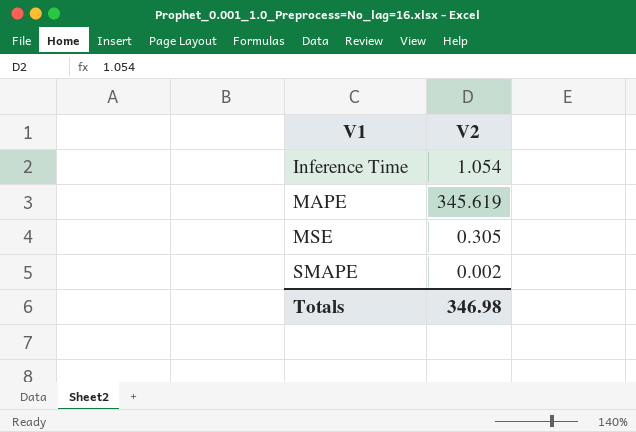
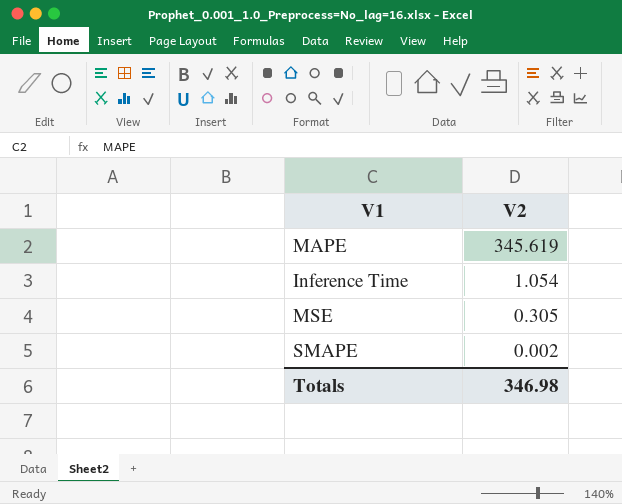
row order: V1 ascending -> V2 descending

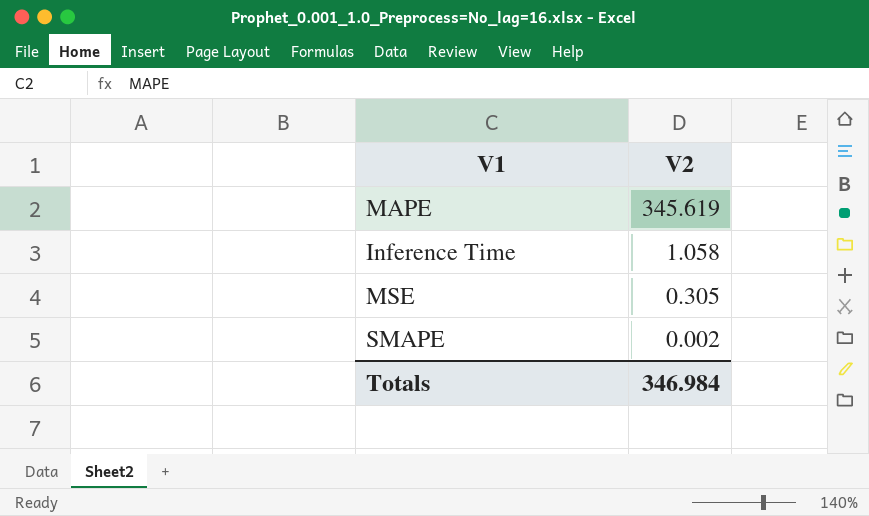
Inference Time | V2: 1.054 -> 1.058
Totals | V2: 346.98 -> 346.984

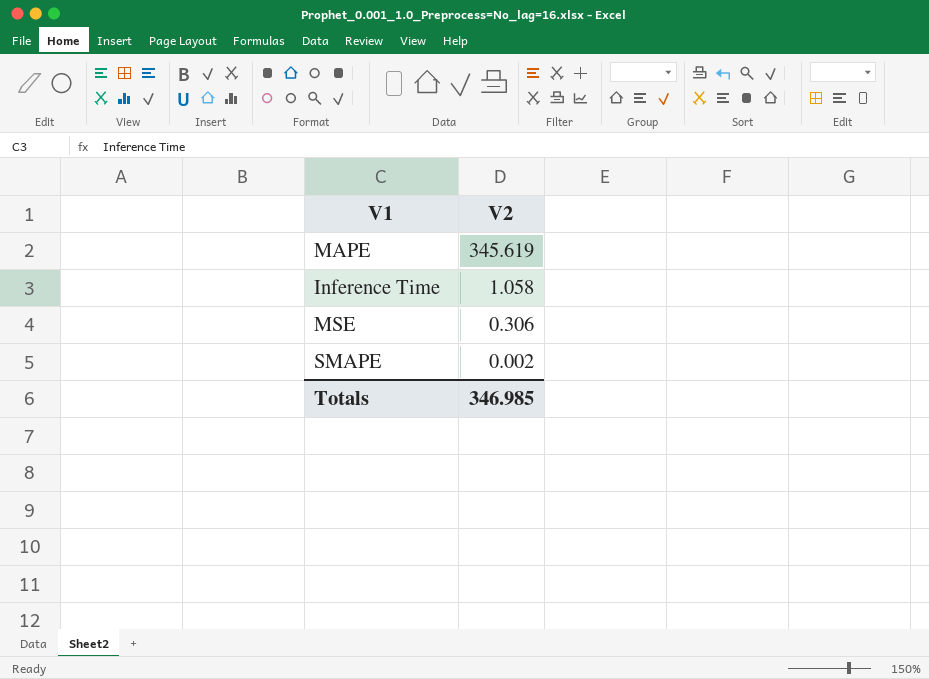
MSE | V2: 0.305 -> 0.306
Totals | V2: 346.984 -> 346.985

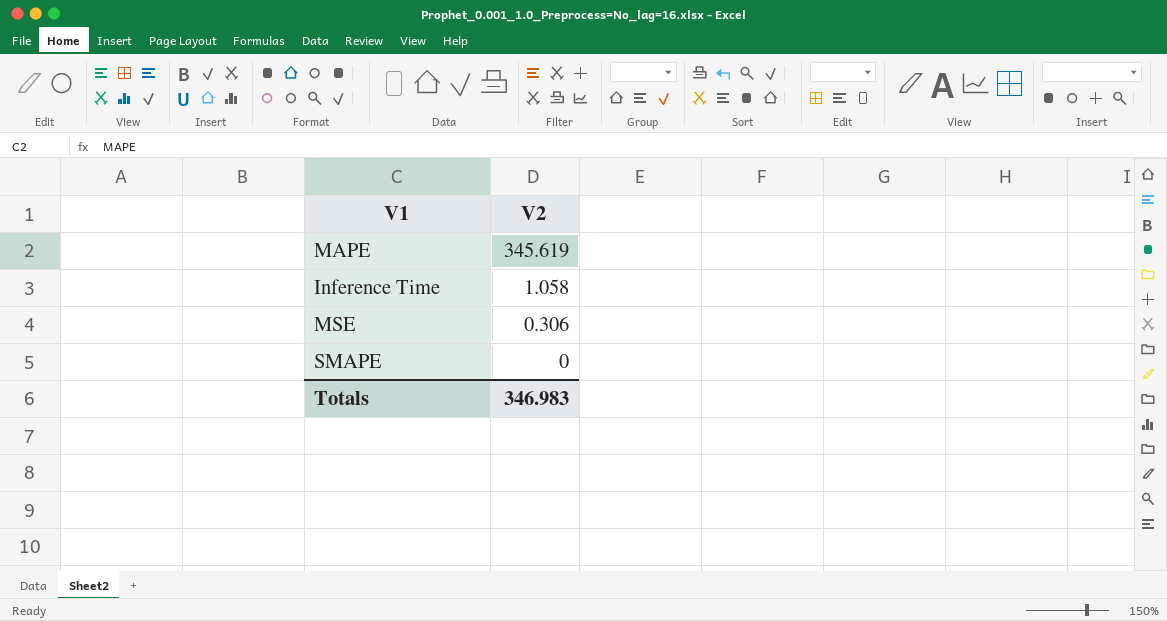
SMAPE | V2: 0.002 -> 0
Totals | V2: 346.985 -> 346.983

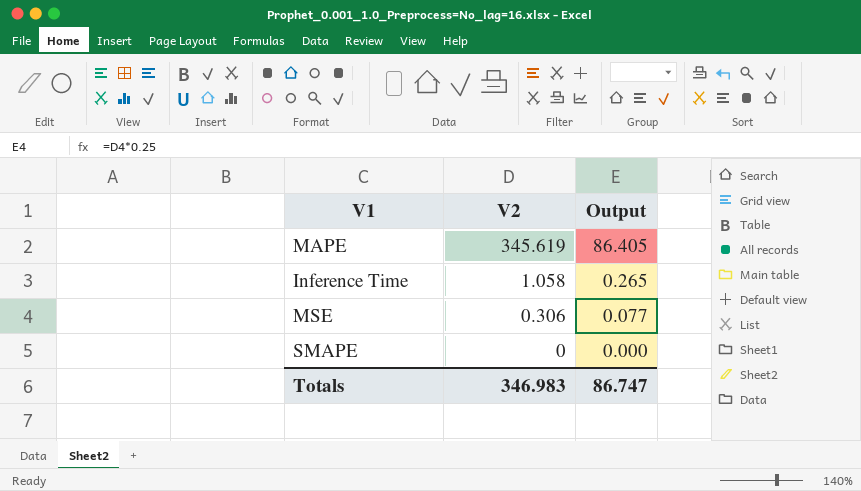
column Output | formula: none -> [V2] * 0.25

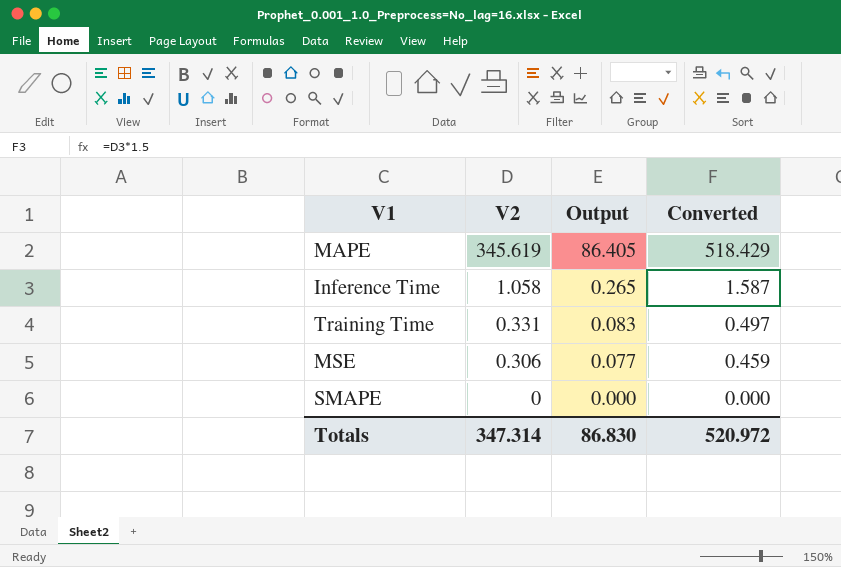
column Converted | formula: none -> [V2] * 1.5
row Training Time: none -> 0.331 | 0.083 | 0.497
Totals | V2: 346.983 -> 347.314
Totals | Output: 86.747 -> 86.830

